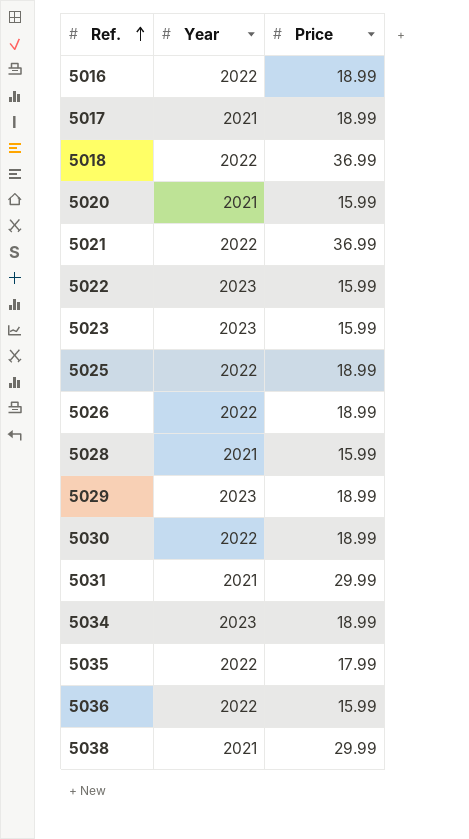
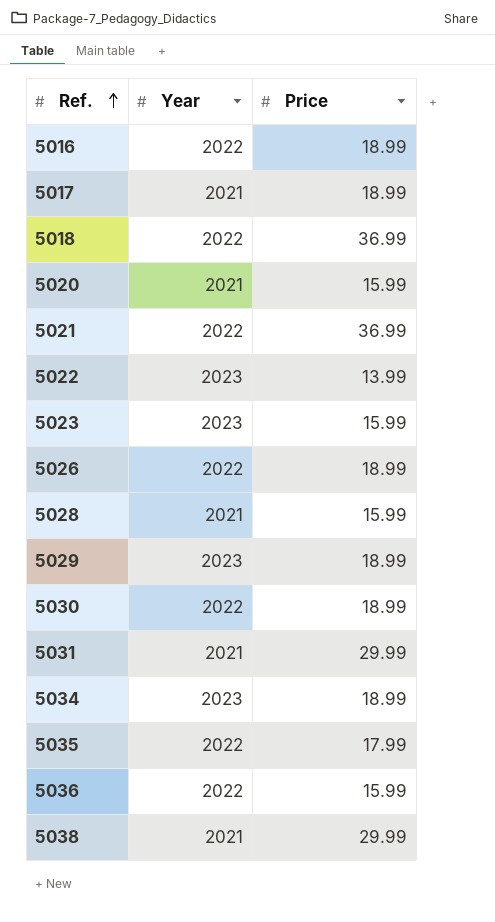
row 5025: 2022 | 18.99 -> none
5022 | Price: 15.99 -> 13.99

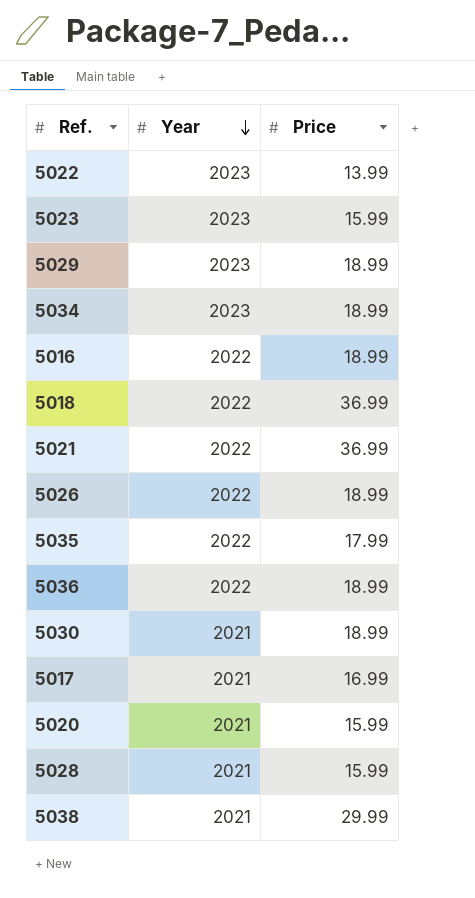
row order: Ref. ascending -> Year descending
row 5031: 2021 | 29.99 -> none
5036 | Price: 15.99 -> 18.99
5030 | Year: 2022 -> 2021
5017 | Price: 18.99 -> 16.99

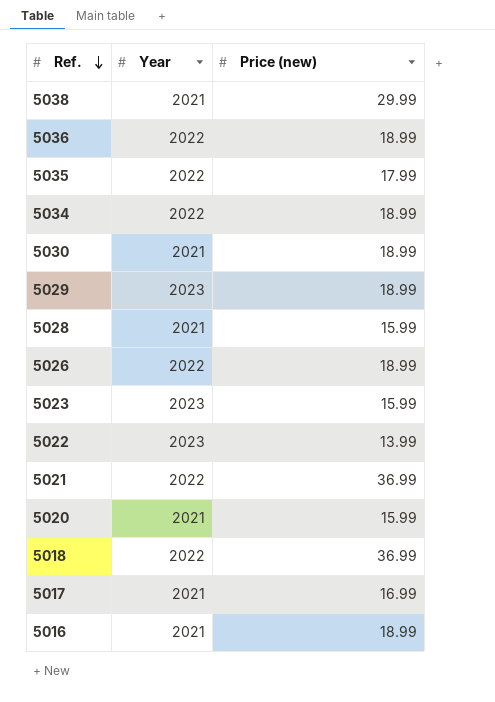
row order: Year descending -> Ref. descending
column name: Price -> Price (new)
5034 | Year: 2023 -> 2022
5016 | Year: 2022 -> 2021

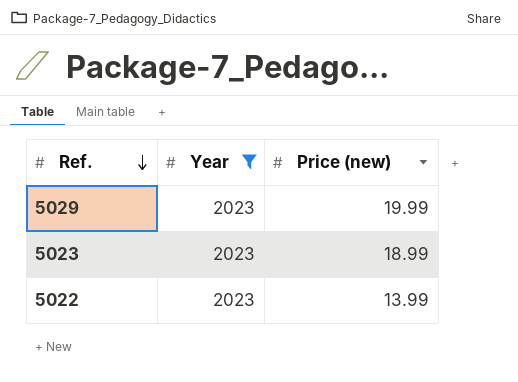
filter: none -> Year = 2023
5029 | Price (new): 18.99 -> 19.99
5023 | Price (new): 15.99 -> 18.99

